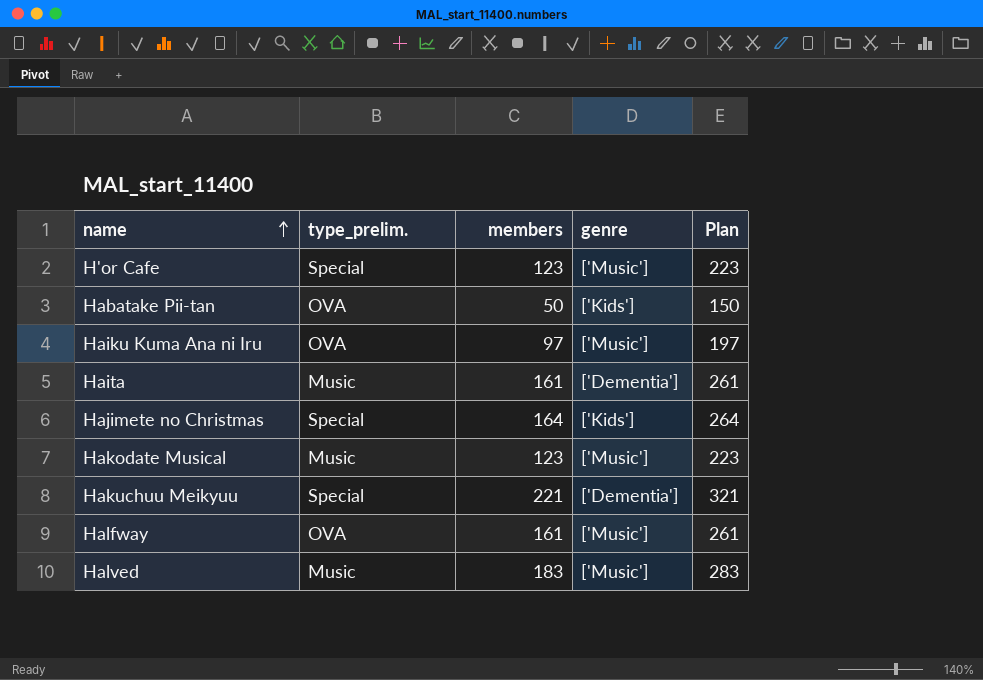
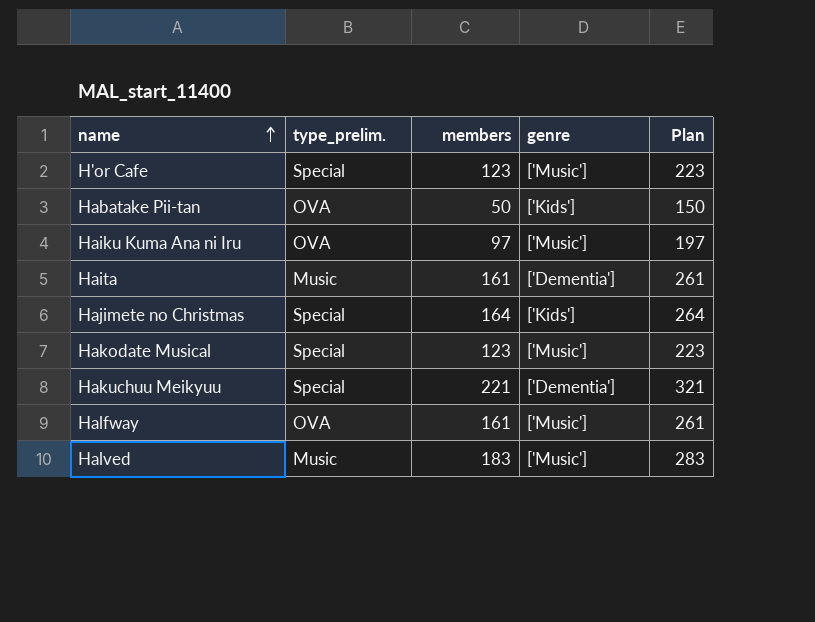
Hakodate Musical | type_prelim.: Music -> Special

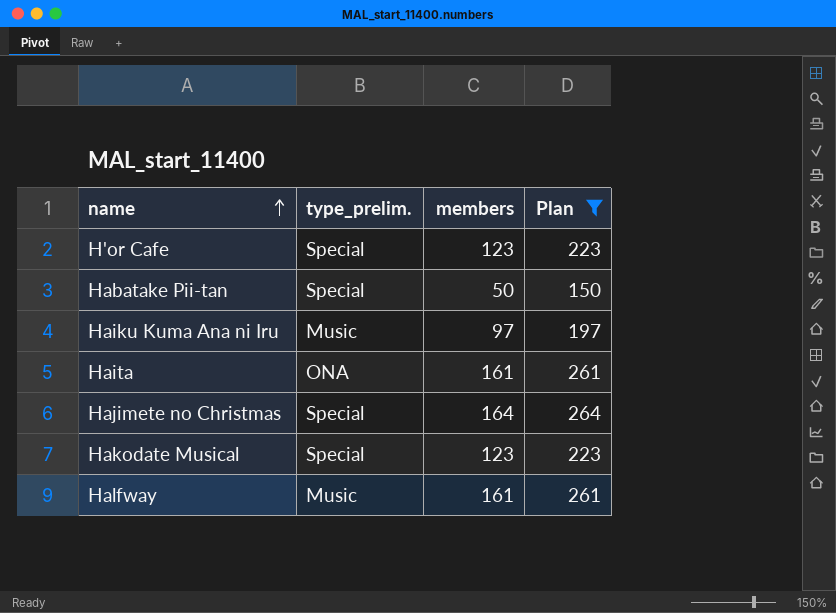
filter: none -> Plan <= 264
column genre | position: 4 -> none
Habatake Pii-tan | type_prelim.: OVA -> Special
Haiku Kuma Ana ni Iru | type_prelim.: OVA -> Music
Haita | type_prelim.: Music -> ONA
Halfway | type_prelim.: OVA -> Music

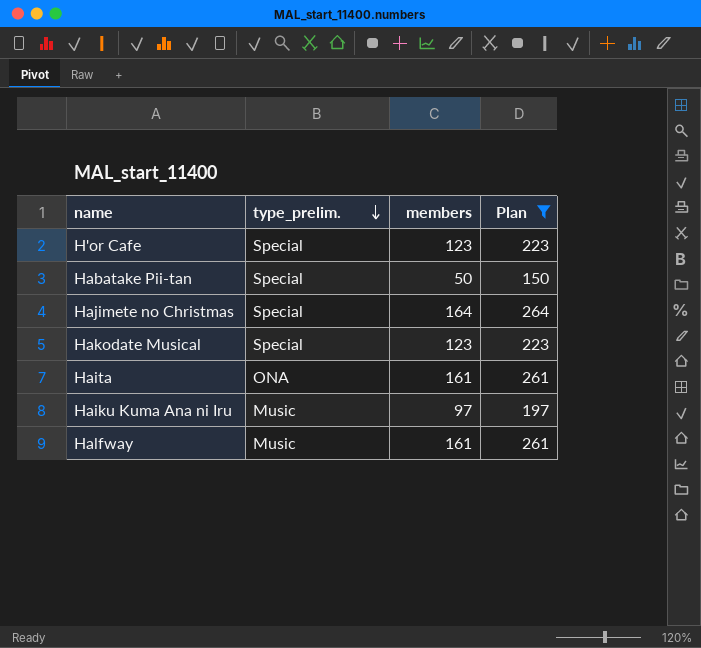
row order: name ascending -> type_prelim. descending

